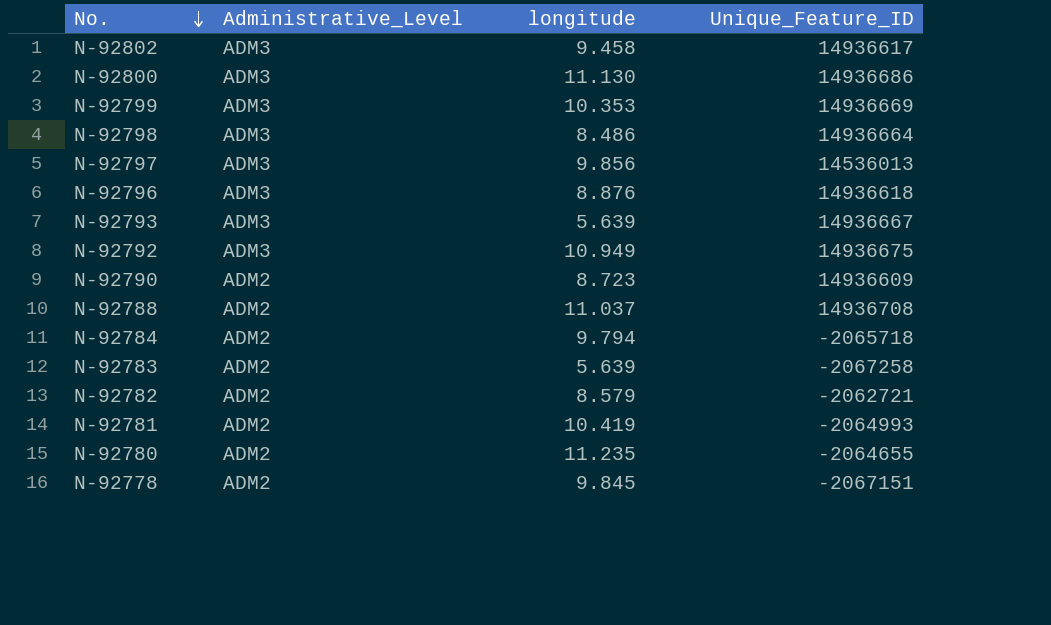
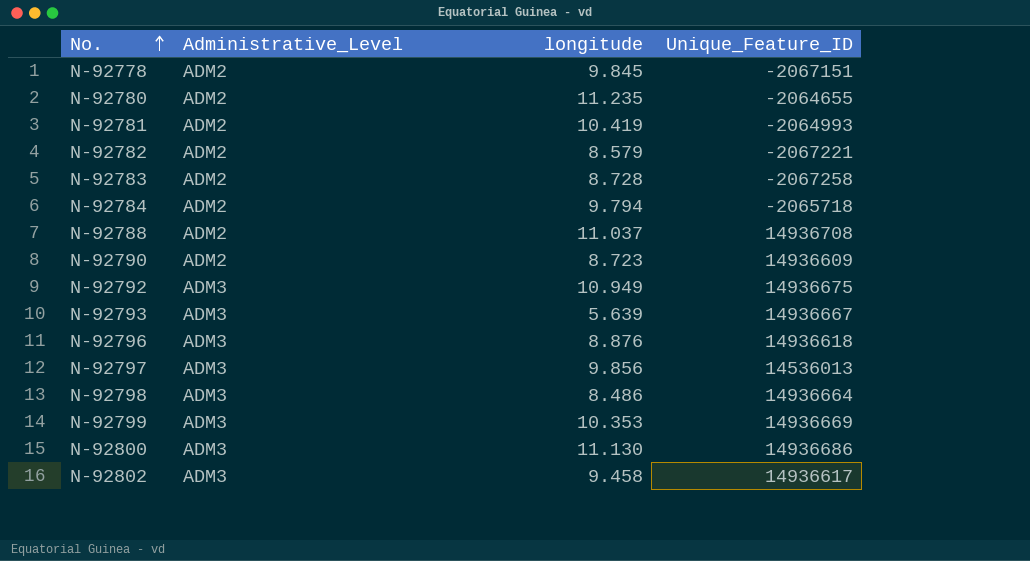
row order: No. descending -> No. ascending
N-92782 | Unique_Feature_ID: -2062721 -> -2067221
N-92783 | longitude: 5.639 -> 8.728

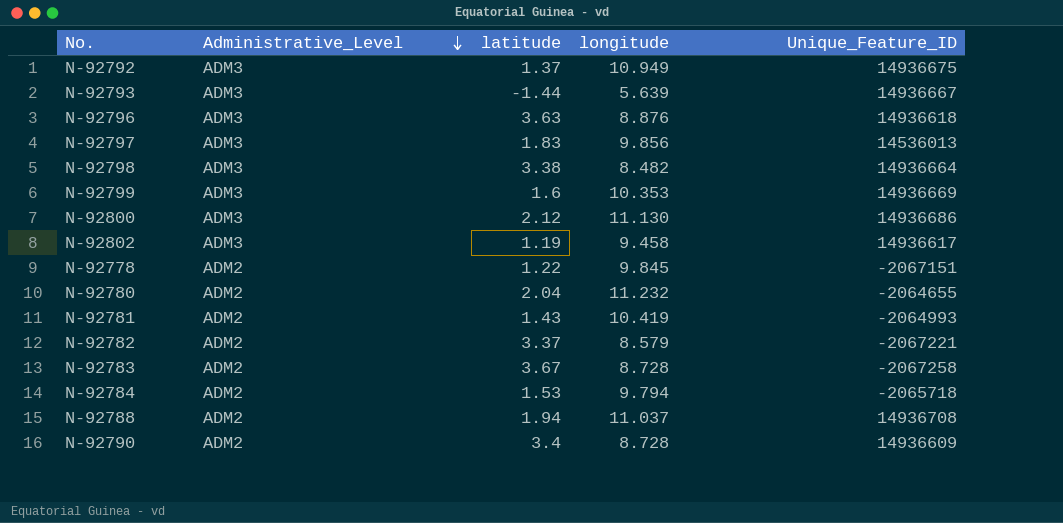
row order: No. ascending -> Administrative_Level descending
column latitude | position: none -> 3
N-92798 | longitude: 8.486 -> 8.482
N-92780 | longitude: 11.235 -> 11.232
N-92790 | longitude: 8.723 -> 8.728

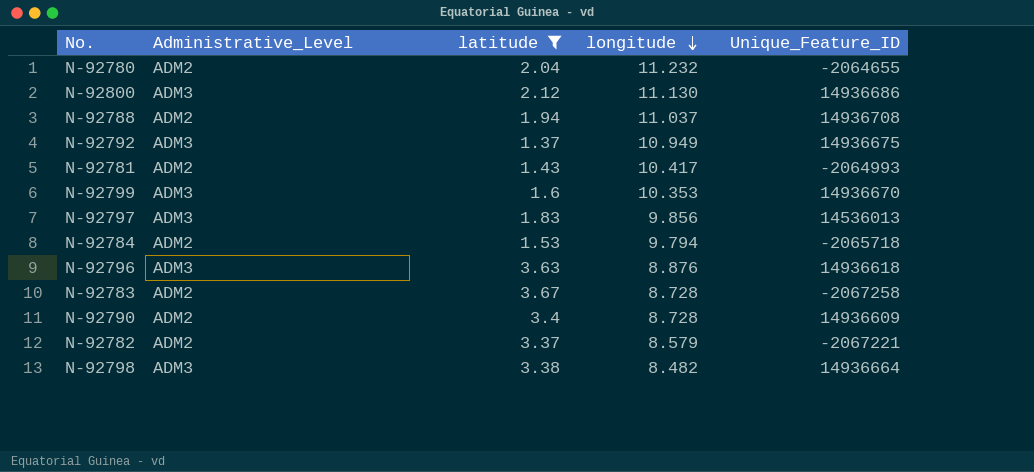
filter: none -> latitude >= 1.37
row order: Administrative_Level descending -> longitude descending
N-92781 | longitude: 10.419 -> 10.417
N-92799 | Unique_Feature_ID: 14936669 -> 14936670

